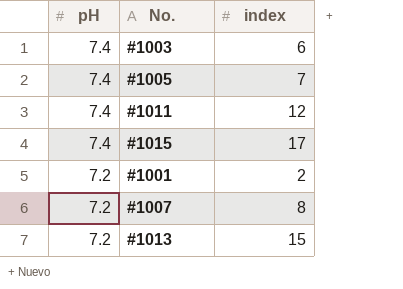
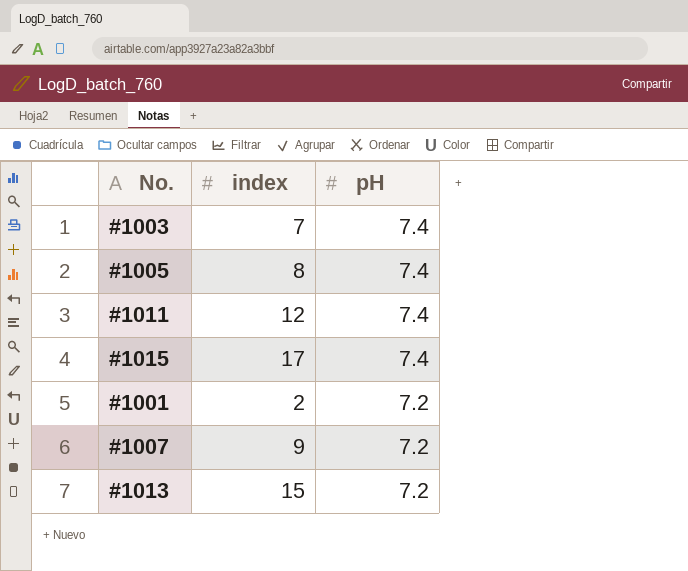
column pH | position: 1 -> 3
#1003 | index: 6 -> 7
#1005 | index: 7 -> 8
#1007 | index: 8 -> 9

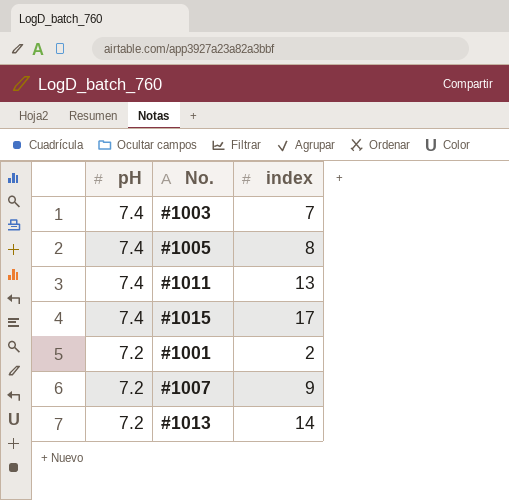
column pH | position: 3 -> 1
#1011 | index: 12 -> 13
#1013 | index: 15 -> 14

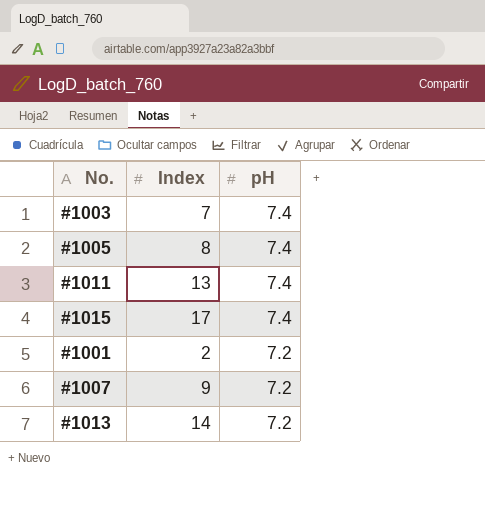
column name: index -> Index
column pH | position: 1 -> 3

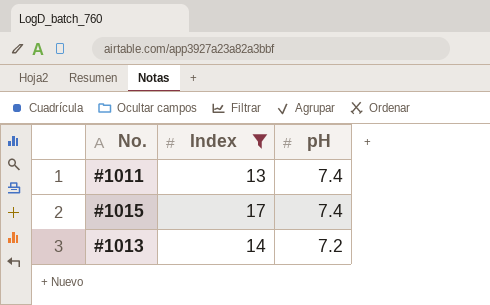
filter: none -> Index >= 13

